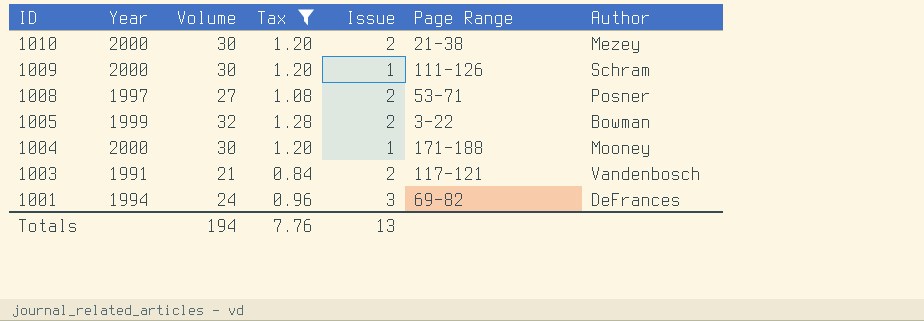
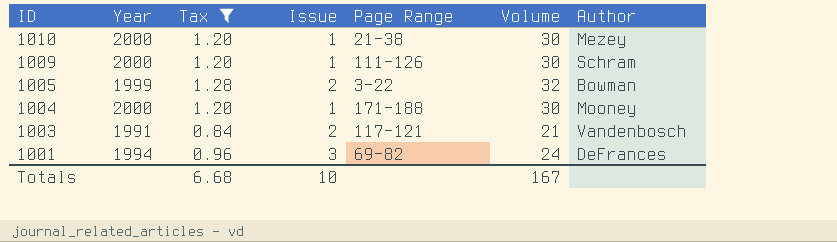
column Volume | position: 3 -> 6
row 1008: 1997 | 27 | 1.08 | 2 | 53-71 | Posner -> none
1010 | Issue: 2 -> 1
Totals | Tax: 7.76 -> 6.68
Totals | Issue: 13 -> 10
Totals | Volume: 194 -> 167

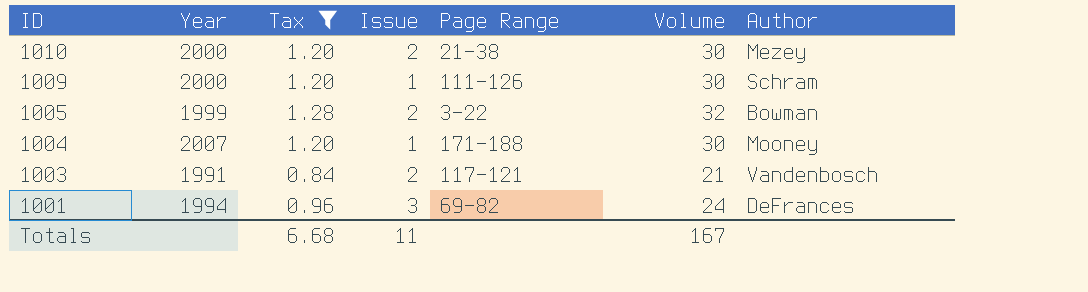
1010 | Issue: 1 -> 2
1004 | Year: 2000 -> 2007
Totals | Issue: 10 -> 11

